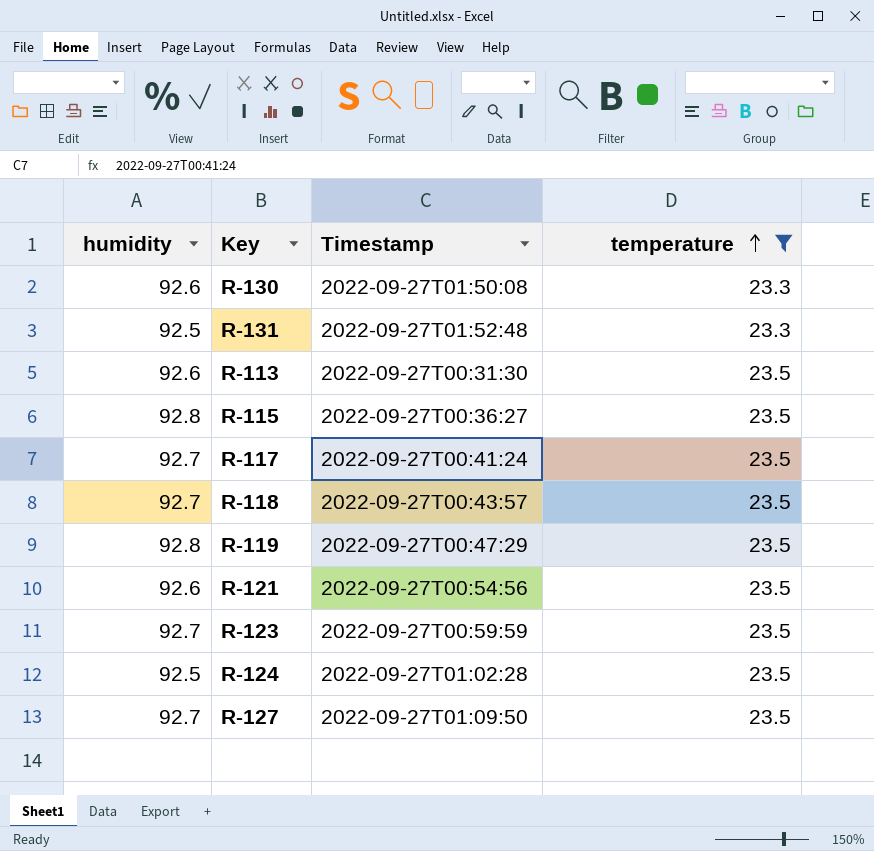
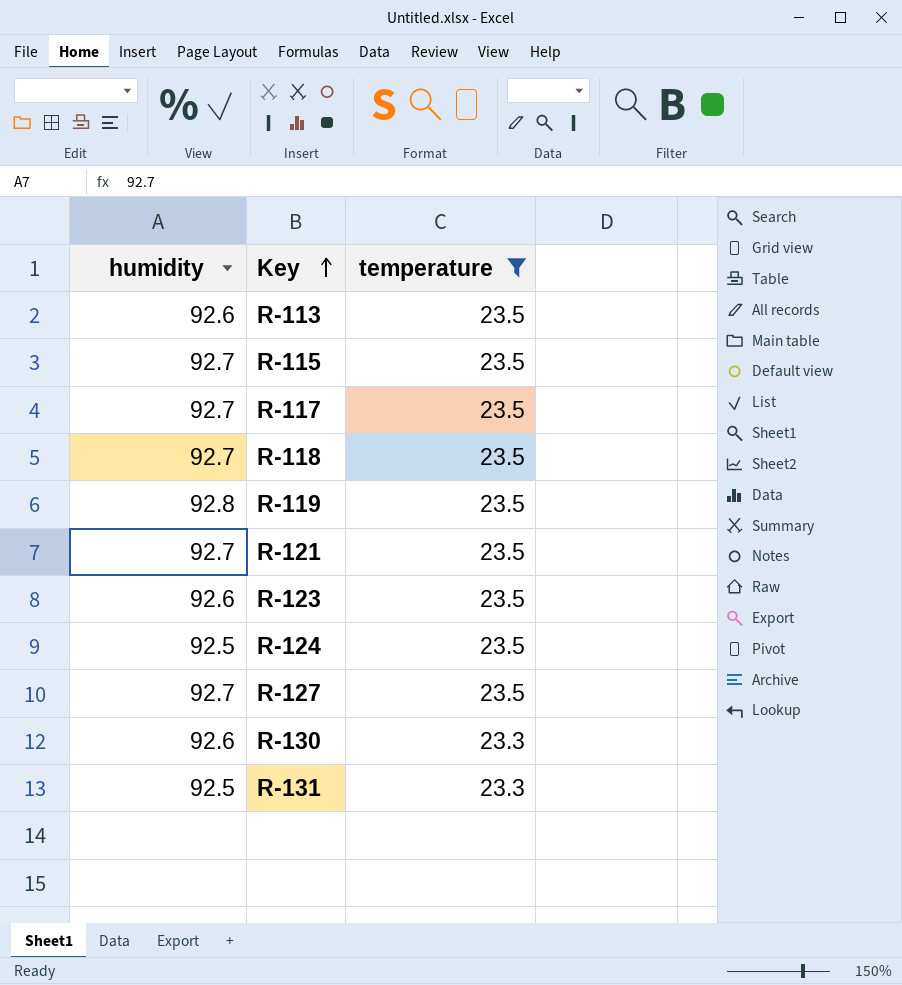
row order: temperature ascending -> Key ascending
column Timestamp | position: 3 -> none
R-115 | humidity: 92.8 -> 92.7
R-121 | humidity: 92.6 -> 92.7
R-123 | humidity: 92.7 -> 92.6

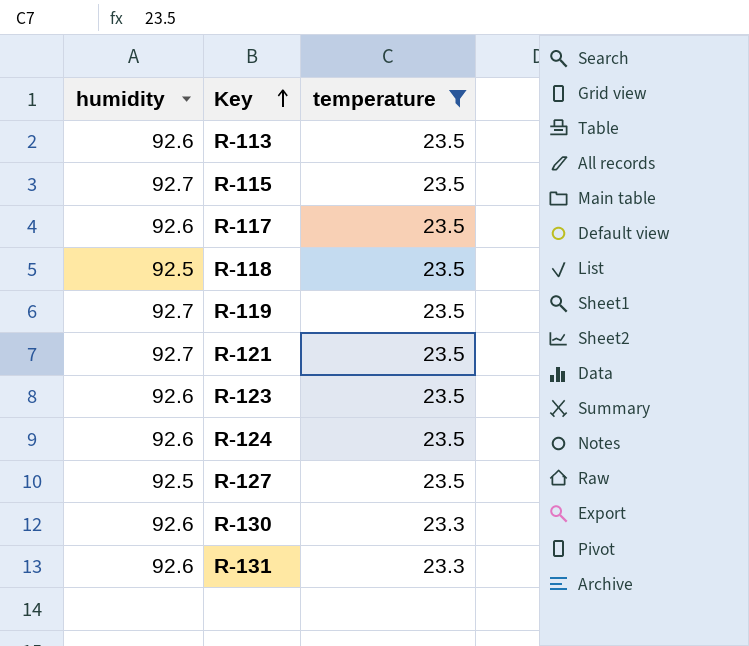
R-117 | humidity: 92.7 -> 92.6
R-118 | humidity: 92.7 -> 92.5
R-119 | humidity: 92.8 -> 92.7
R-124 | humidity: 92.5 -> 92.6
R-127 | humidity: 92.7 -> 92.5
R-131 | humidity: 92.5 -> 92.6

